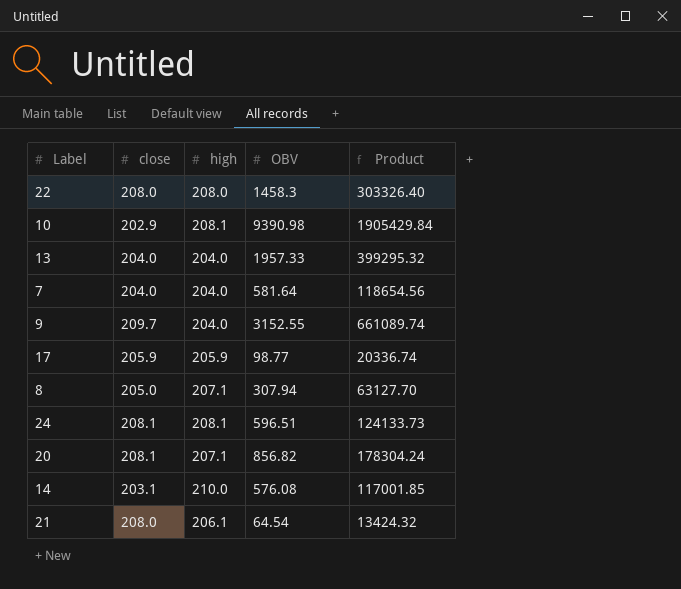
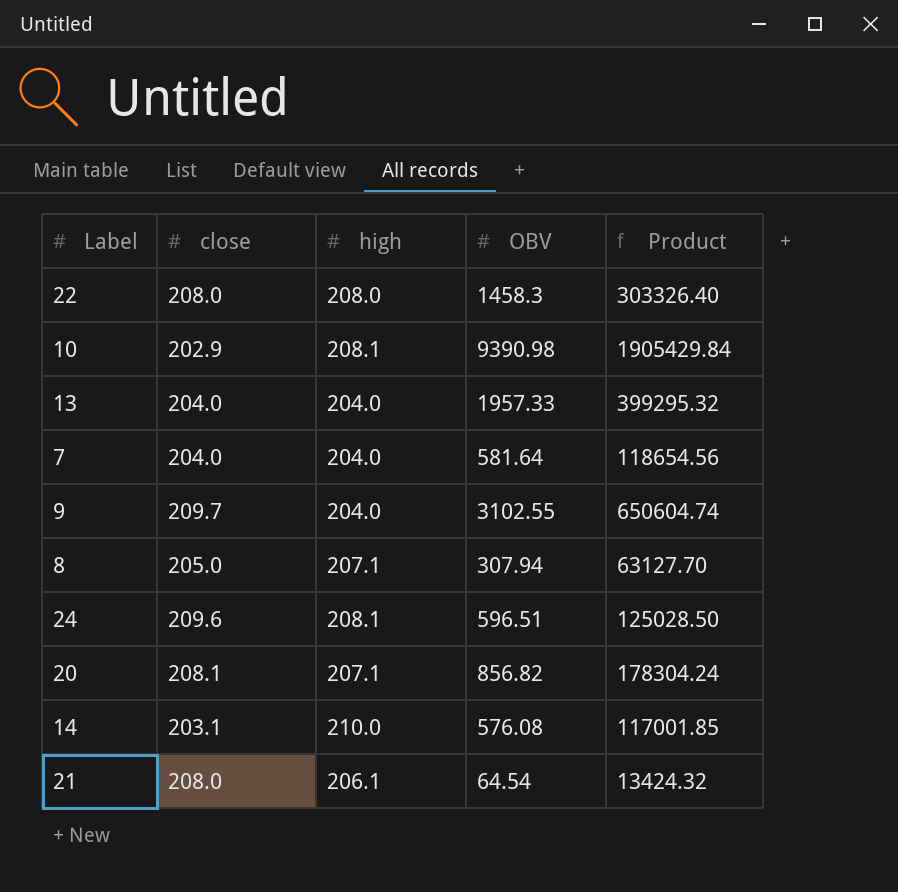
row 17: 205.9 | 205.9 | 98.77 | 20336.74 -> none
9 | OBV: 3152.55 -> 3102.55
9 | Product: 661089.74 -> 650604.74
24 | close: 208.1 -> 209.6
24 | Product: 124133.73 -> 125028.50

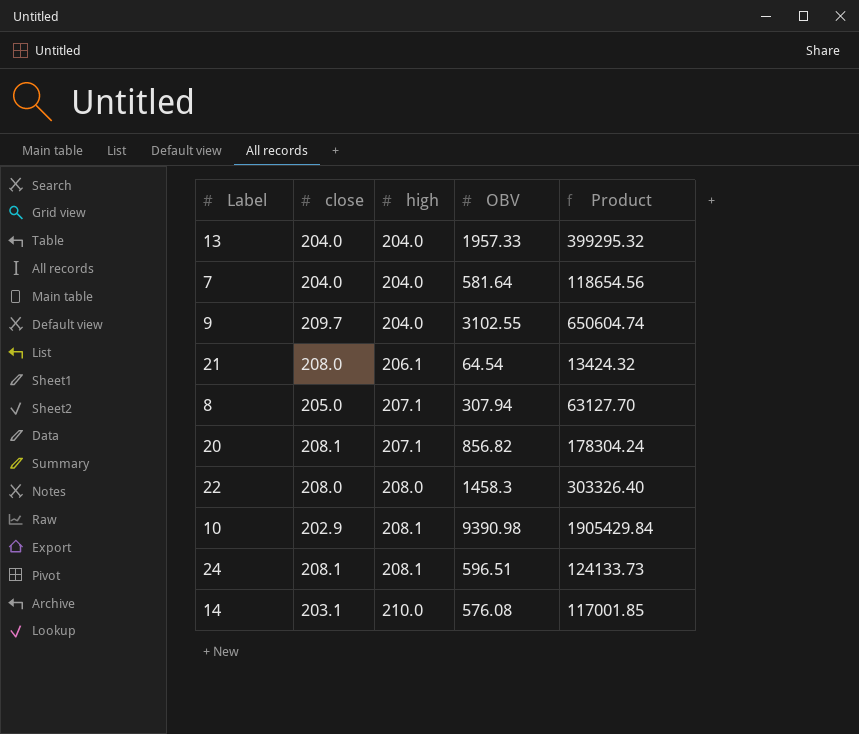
row order: none -> high ascending
24 | close: 209.6 -> 208.1
24 | Product: 125028.50 -> 124133.73

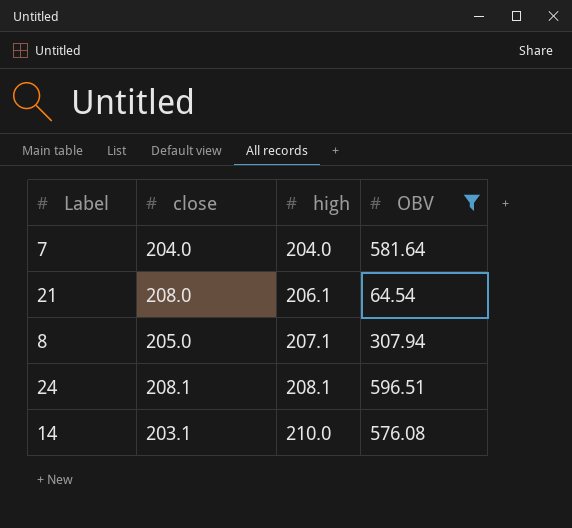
filter: none -> OBV <= 596.51
column Product | formula: [close] * [OBV] -> none

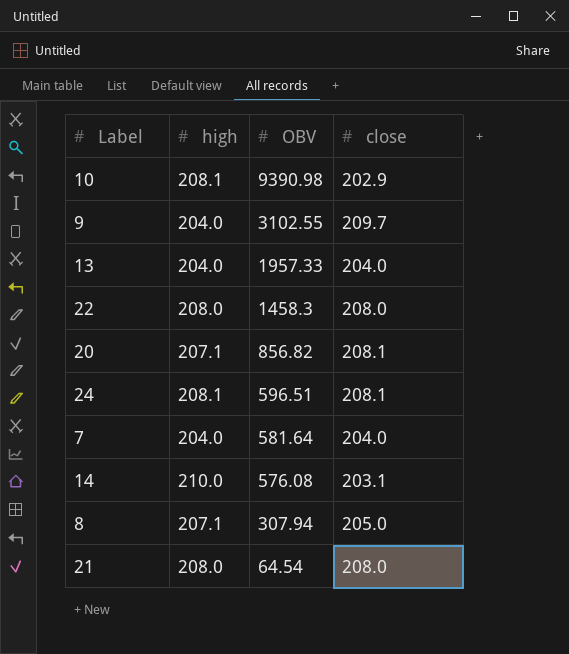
filter: OBV <= 596.51 -> none
row order: high ascending -> OBV descending
column close | position: 2 -> 4
21 | high: 206.1 -> 208.0

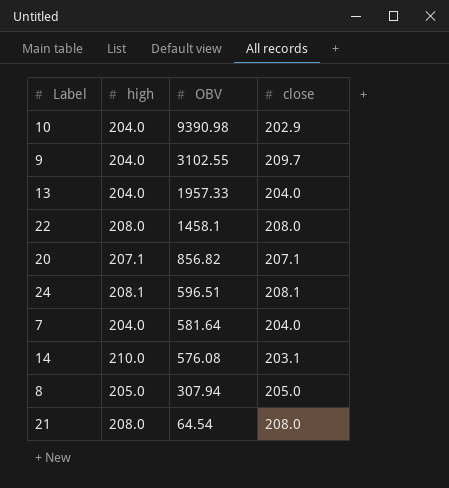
10 | high: 208.1 -> 204.0
22 | OBV: 1458.3 -> 1458.1
20 | close: 208.1 -> 207.1
8 | high: 207.1 -> 205.0

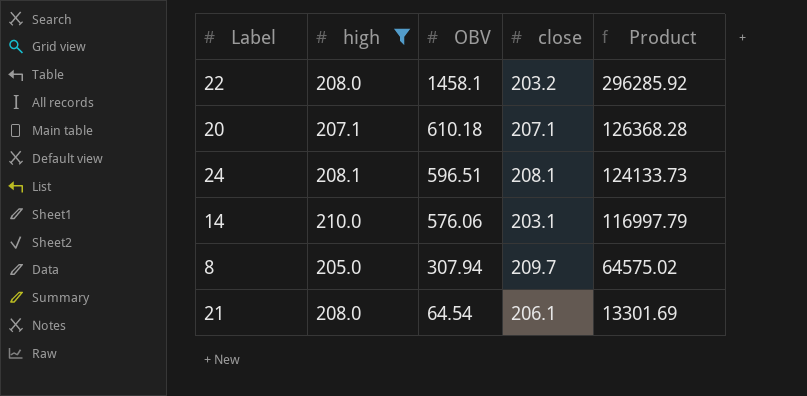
filter: none -> high != 204.0
column Product | formula: none -> [OBV] * [close]
22 | close: 208.0 -> 203.2
20 | OBV: 856.82 -> 610.18
14 | OBV: 576.08 -> 576.06
8 | close: 205.0 -> 209.7
21 | close: 208.0 -> 206.1

